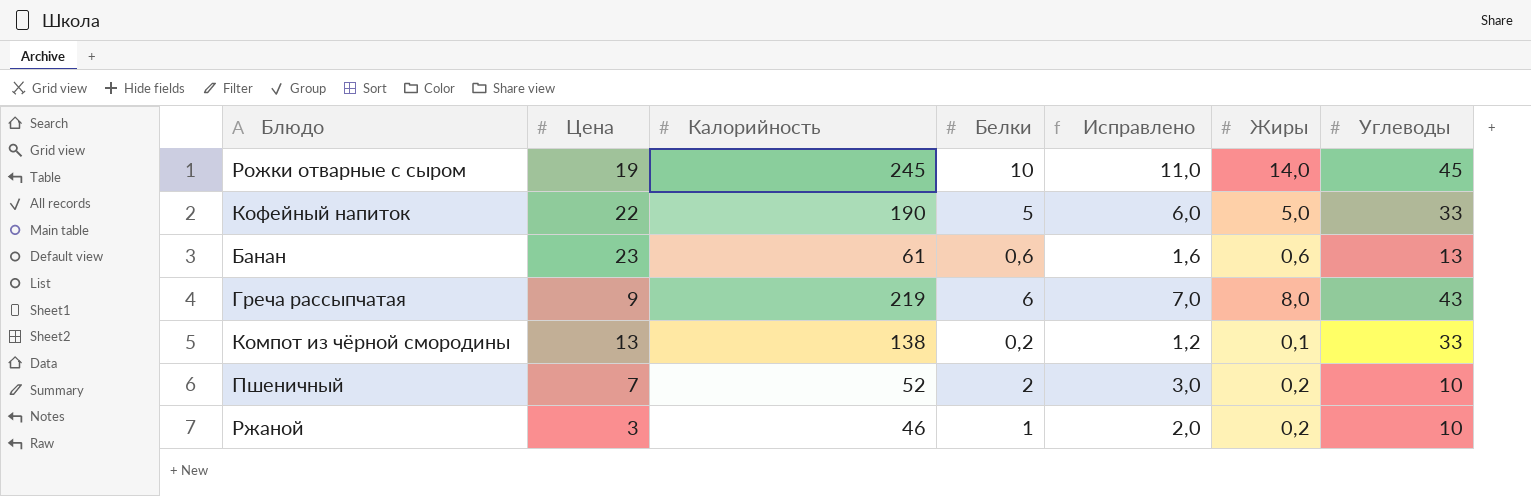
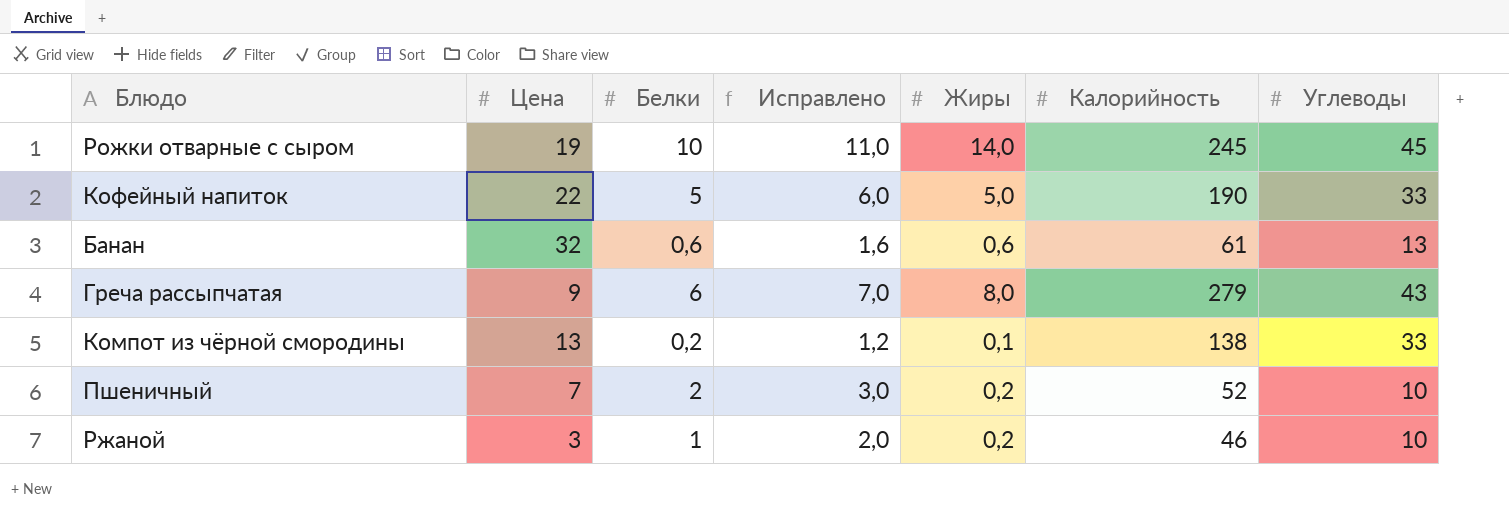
column Калорийность | position: 3 -> 6
Банан | Цена: 23 -> 32
Греча рассыпчатая | Калорийность: 219 -> 279

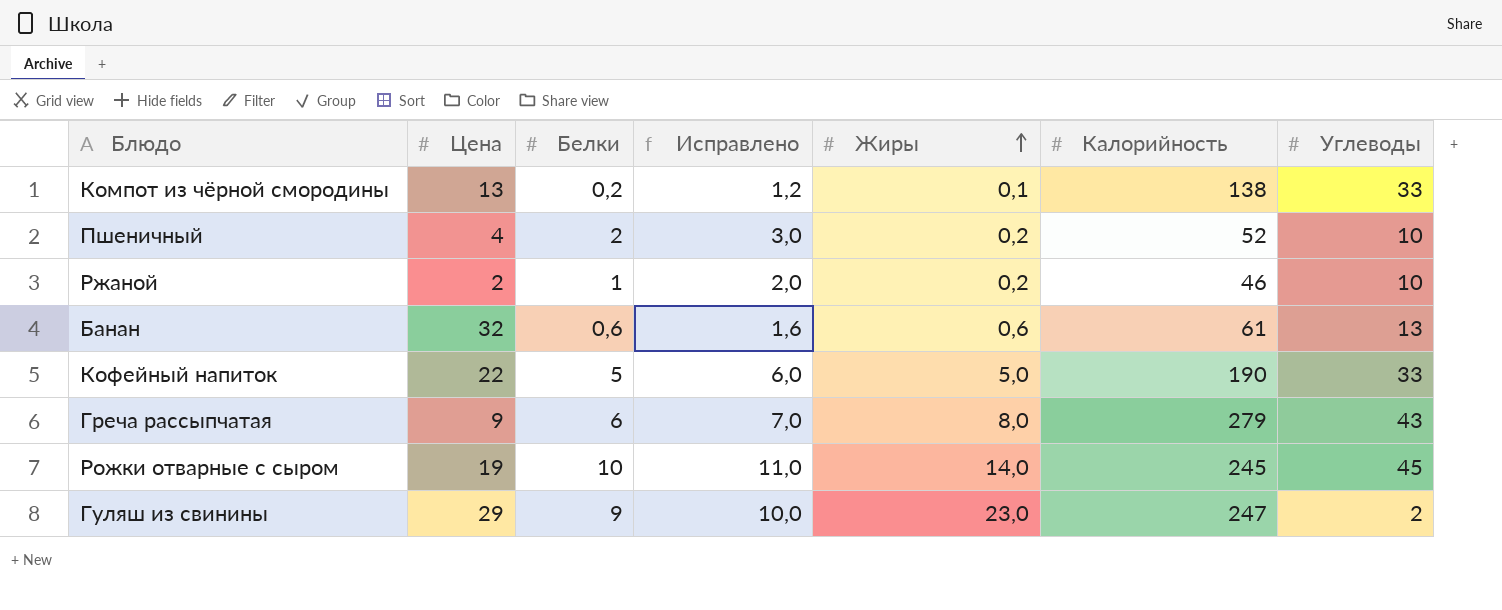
row order: none -> Жиры ascending
Пшеничный | Цена: 7 -> 4
Ржаной | Цена: 3 -> 2
row Гуляш из свинины: none -> 29 | 9 | 10,0 | 23,0 | 247 | 2

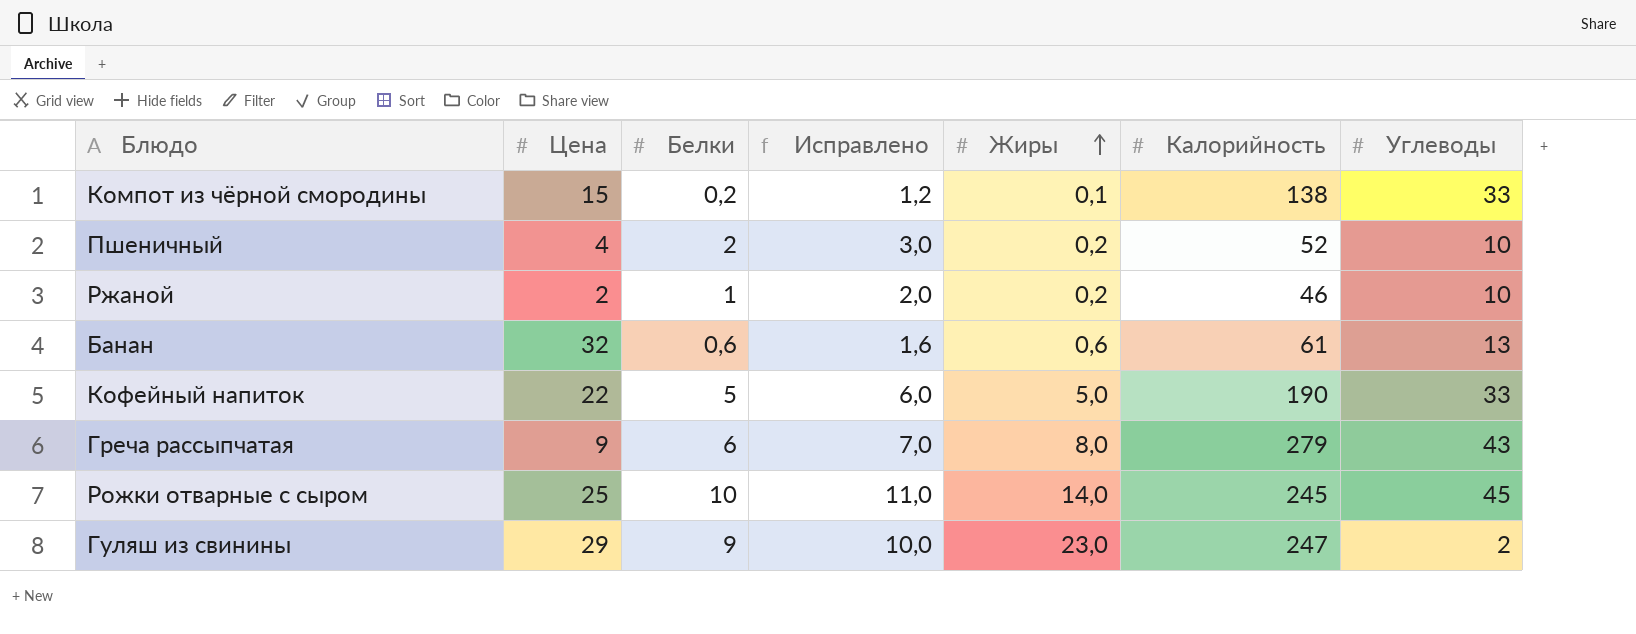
Компот из чёрной смородины | Цена: 13 -> 15
Рожки отварные с сыром | Цена: 19 -> 25

